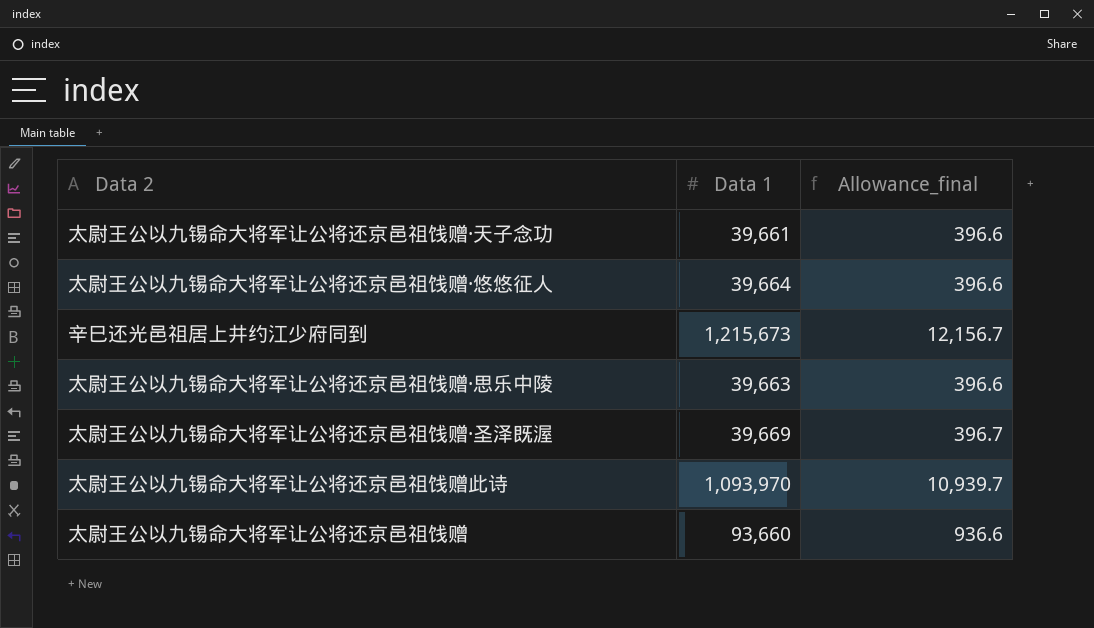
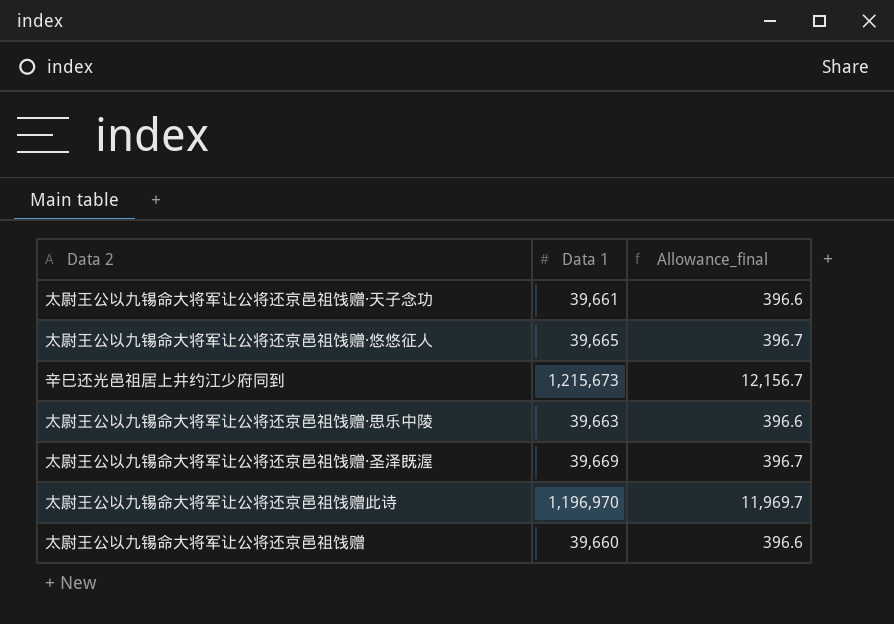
太尉王公以九锡命大将军让公将还京邑祖饯赠·悠悠征人 | Data 1: 39,664 -> 39,665
太尉王公以九锡命大将军让公将还京邑祖饯赠·悠悠征人 | Allowance_final: 396.6 -> 396.7
太尉王公以九锡命大将军让公将还京邑祖饯赠此诗 | Data 1: 1,093,970 -> 1,196,970
太尉王公以九锡命大将军让公将还京邑祖饯赠此诗 | Allowance_final: 10,939.7 -> 11,969.7
太尉王公以九锡命大将军让公将还京邑祖饯赠 | Data 1: 93,660 -> 39,660
太尉王公以九锡命大将军让公将还京邑祖饯赠 | Allowance_final: 936.6 -> 396.6

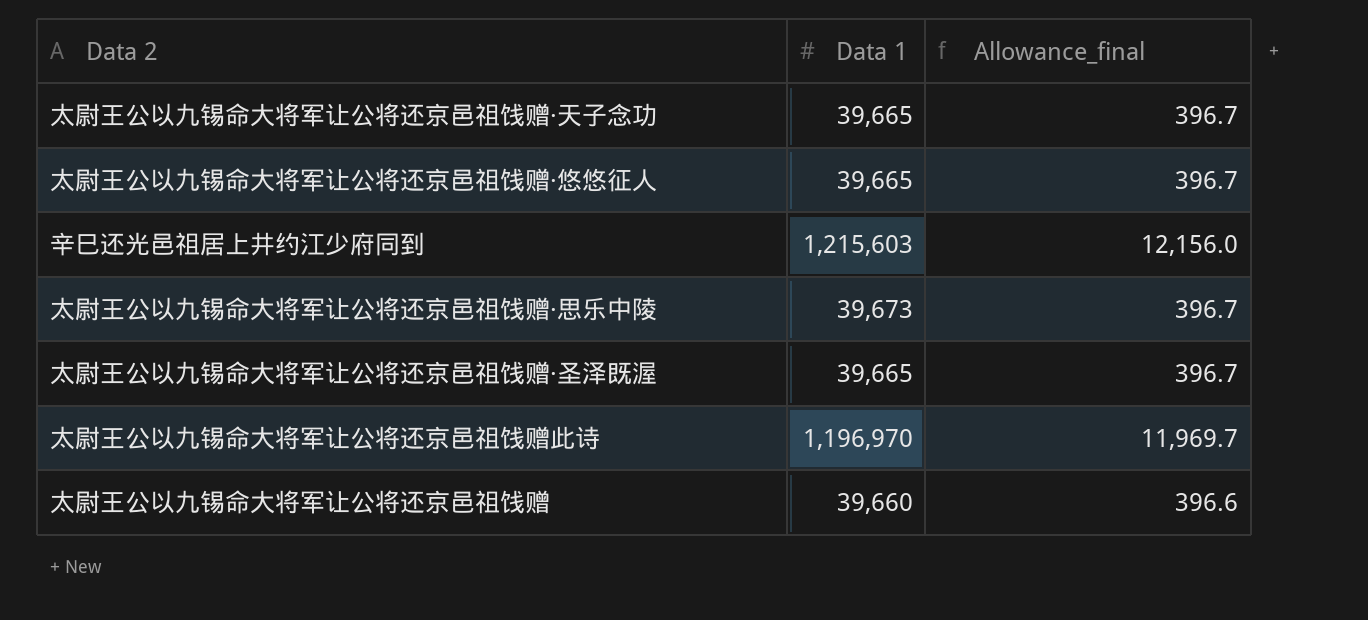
太尉王公以九锡命大将军让公将还京邑祖饯赠·天子念功 | Data 1: 39,661 -> 39,665
太尉王公以九锡命大将军让公将还京邑祖饯赠·天子念功 | Allowance_final: 396.6 -> 396.7
辛巳还光邑祖居上井约江少府同到 | Data 1: 1,215,673 -> 1,215,603
辛巳还光邑祖居上井约江少府同到 | Allowance_final: 12,156.7 -> 12,156.0
太尉王公以九锡命大将军让公将还京邑祖饯赠·思乐中陵 | Data 1: 39,663 -> 39,673
太尉王公以九锡命大将军让公将还京邑祖饯赠·思乐中陵 | Allowance_final: 396.6 -> 396.7
太尉王公以九锡命大将军让公将还京邑祖饯赠·圣泽既渥 | Data 1: 39,669 -> 39,665

